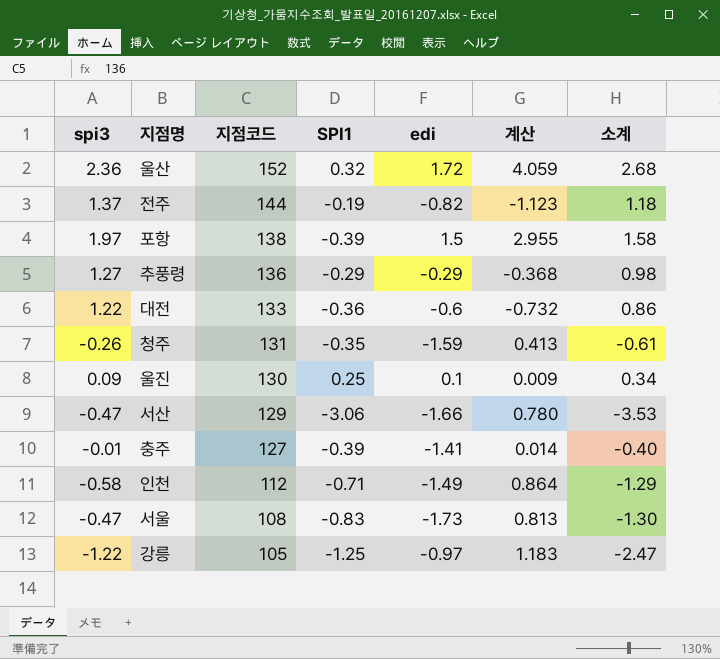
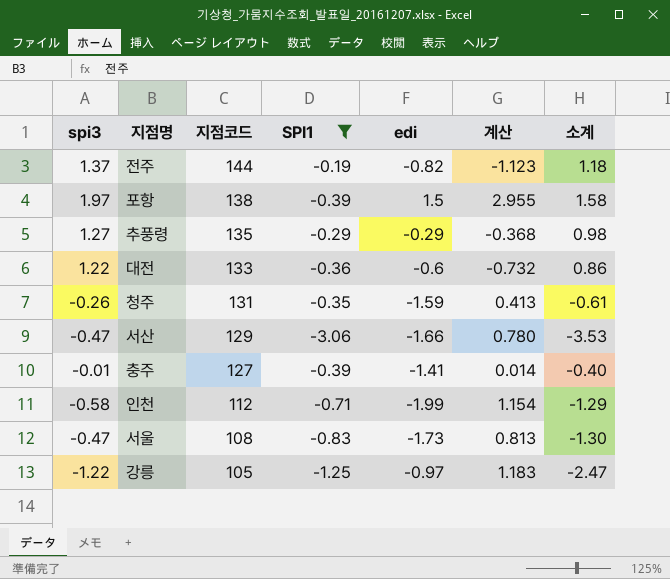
filter: none -> SPI1 <= -0.19
추풍령 | 지점코드: 136 -> 135
인천 | edi: -1.49 -> -1.99
인천 | 계산: 0.864 -> 1.154

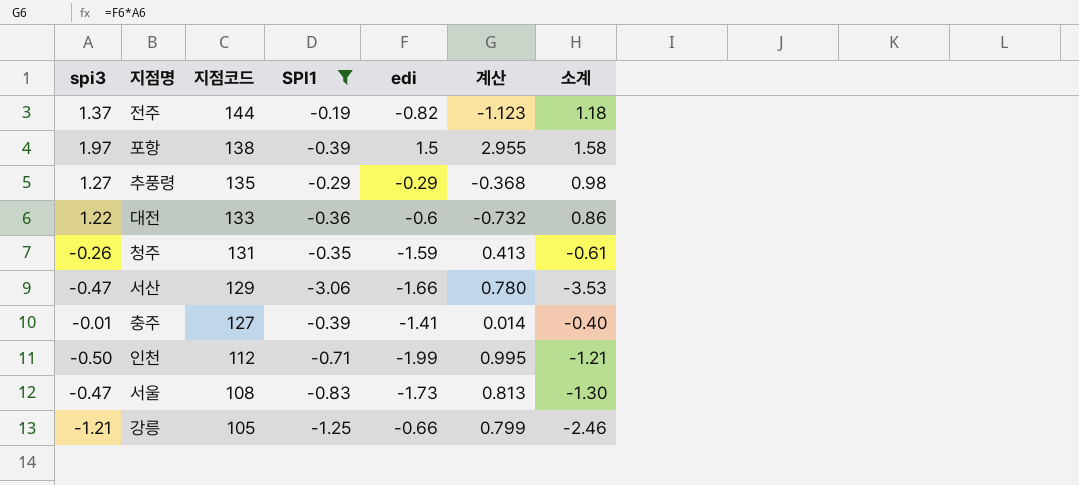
인천 | spi3: -0.58 -> -0.50
인천 | 계산: 1.154 -> 0.995
인천 | 소계: -1.29 -> -1.21
강릉 | spi3: -1.22 -> -1.21
강릉 | edi: -0.97 -> -0.66
강릉 | 계산: 1.183 -> 0.799
강릉 | 소계: -2.47 -> -2.46

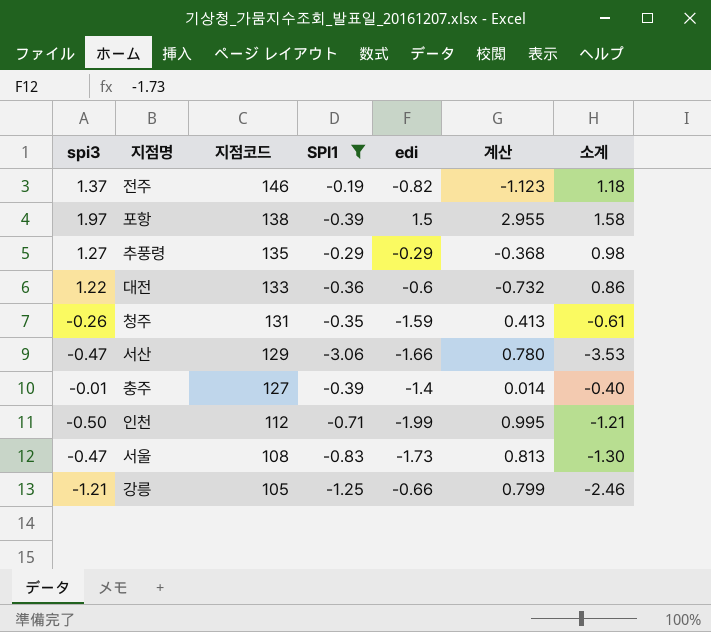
전주 | 지점코드: 144 -> 146
충주 | edi: -1.41 -> -1.4

